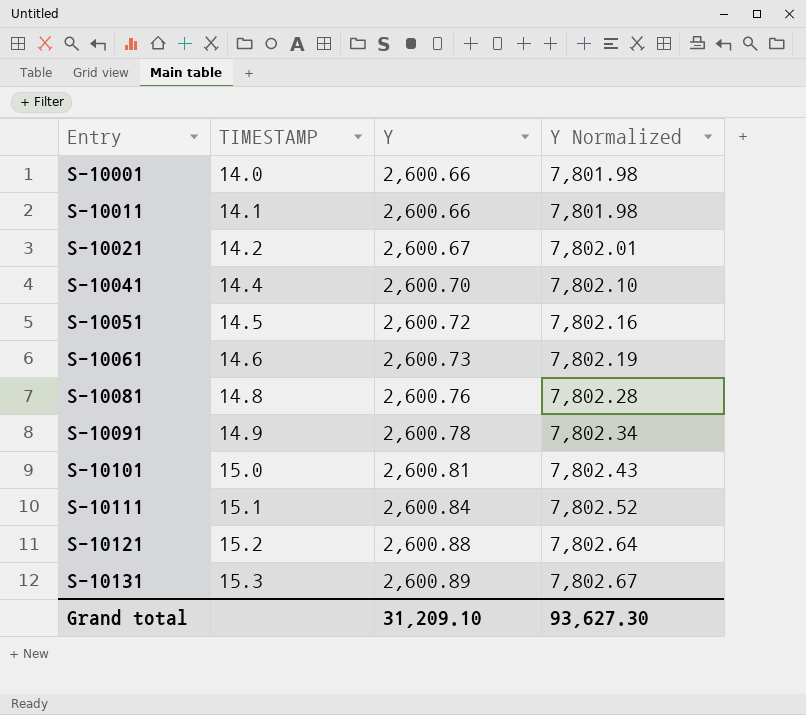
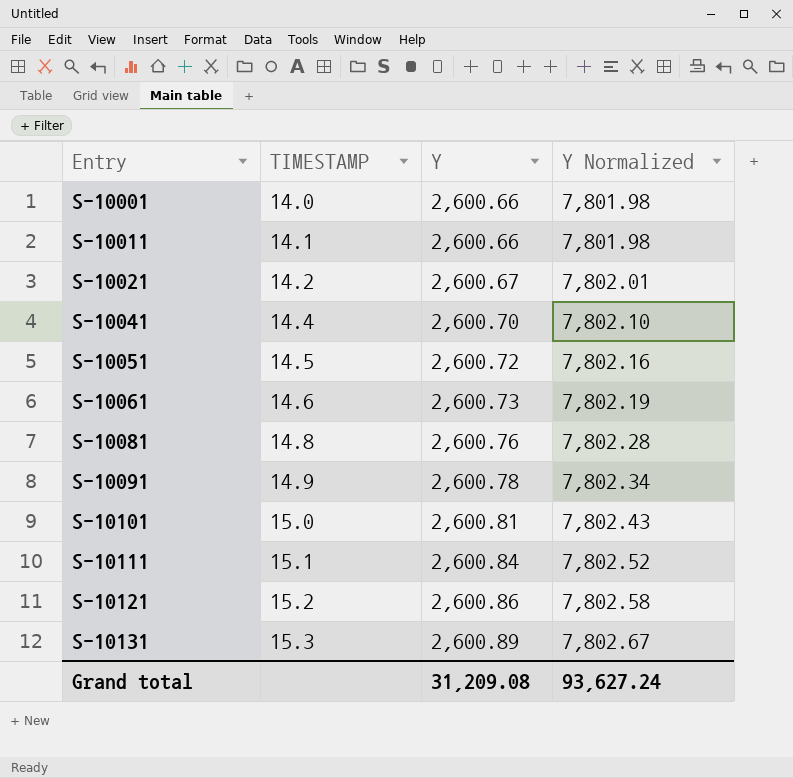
S-10121 | Y: 2,600.88 -> 2,600.86
S-10121 | Y Normalized: 7,802.64 -> 7,802.58
Grand total | Y: 31,209.10 -> 31,209.08
Grand total | Y Normalized: 93,627.30 -> 93,627.24

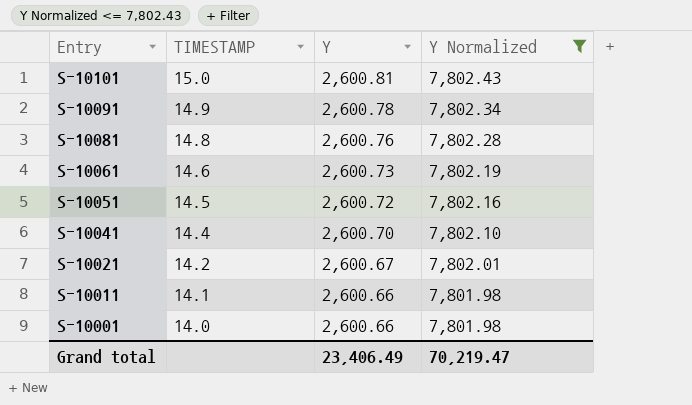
filter: none -> Y Normalized <= 7,802.43
row order: Entry ascending -> Entry descending
Grand total | Y: 31,209.08 -> 23,406.49
Grand total | Y Normalized: 93,627.24 -> 70,219.47

